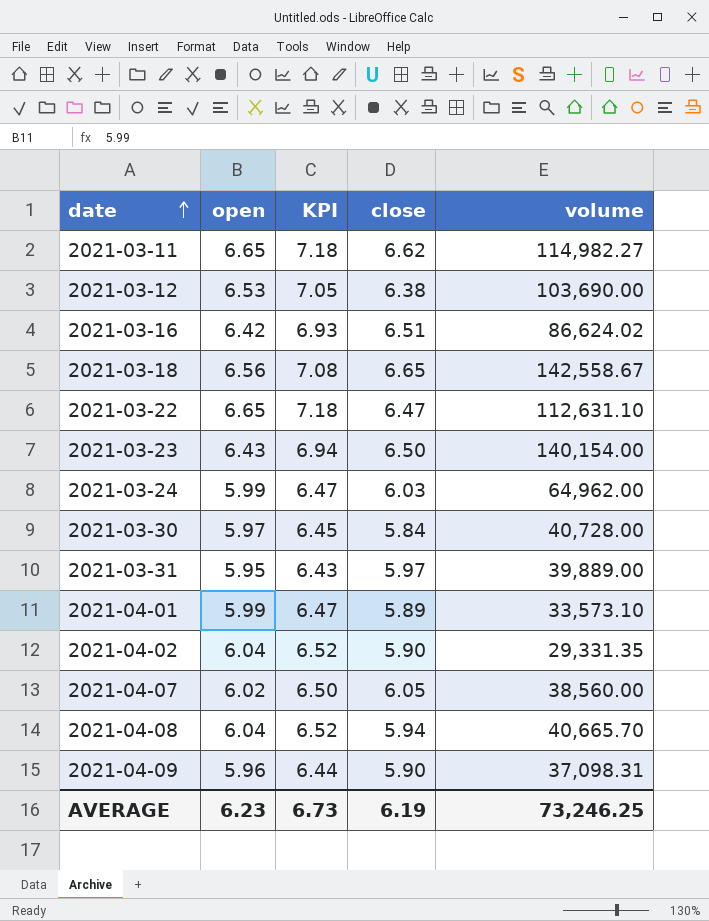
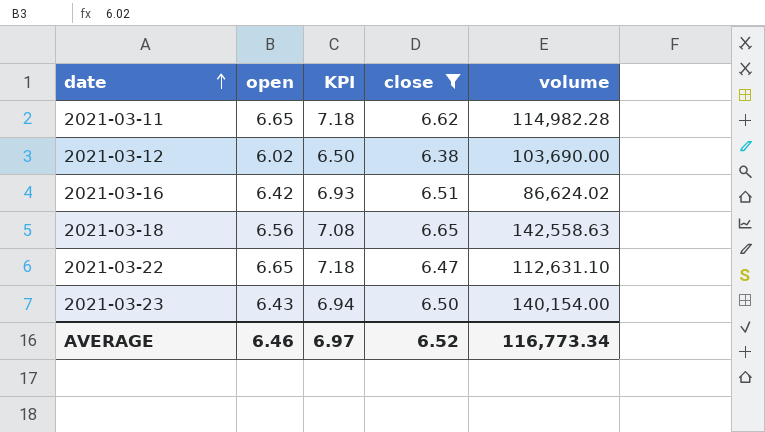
filter: none -> close >= 6.38
2021-03-11 | volume: 114,982.27 -> 114,982.28
2021-03-12 | open: 6.53 -> 6.02
2021-03-12 | KPI: 7.05 -> 6.50
2021-03-18 | volume: 142,558.67 -> 142,558.63
AVERAGE | open: 6.23 -> 6.46
AVERAGE | KPI: 6.73 -> 6.97
AVERAGE | close: 6.19 -> 6.52
AVERAGE | volume: 73,246.25 -> 116,773.34

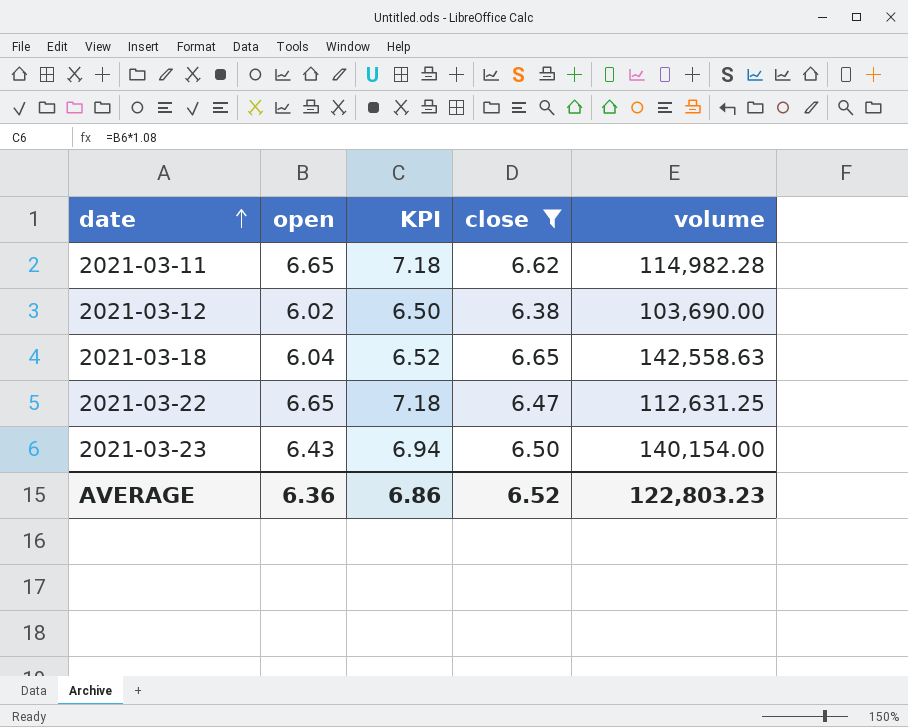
row 2021-03-16: 6.42 | 6.93 | 6.51 | 86,624.02 -> none
2021-03-18 | open: 6.56 -> 6.04
2021-03-18 | KPI: 7.08 -> 6.52
2021-03-22 | volume: 112,631.10 -> 112,631.25
AVERAGE | open: 6.46 -> 6.36
AVERAGE | KPI: 6.97 -> 6.86
AVERAGE | volume: 116,773.34 -> 122,803.23

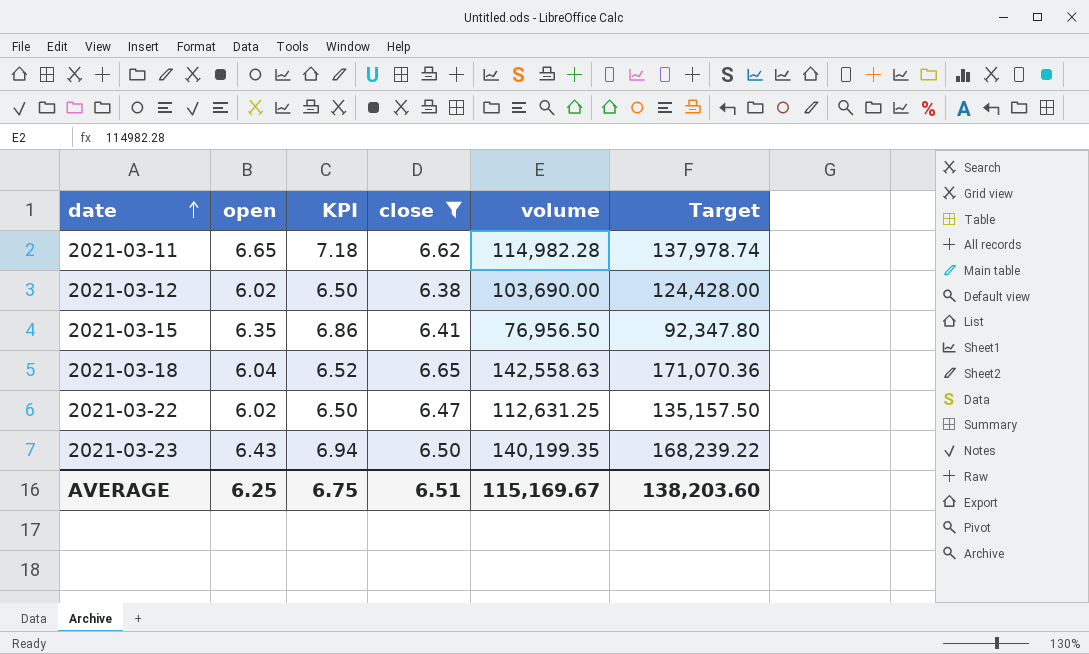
column Target | formula: none -> [volume] * 1.2
row 2021-03-15: none -> 6.35 | 6.86 | 6.41 | 76,956.50 | 92,347.80
2021-03-22 | open: 6.65 -> 6.02
2021-03-22 | KPI: 7.18 -> 6.50
2021-03-23 | volume: 140,154.00 -> 140,199.35
AVERAGE | open: 6.36 -> 6.25
AVERAGE | KPI: 6.86 -> 6.75
AVERAGE | close: 6.52 -> 6.51
AVERAGE | volume: 122,803.23 -> 115,169.67

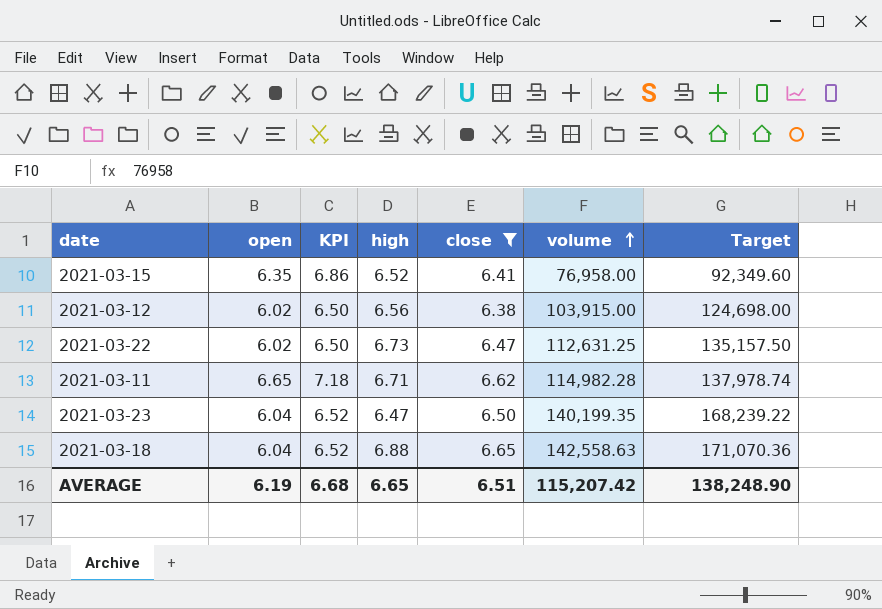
row order: date ascending -> volume ascending
column high | position: none -> 4
2021-03-15 | volume: 76,956.50 -> 76,958.00
2021-03-15 | Target: 92,347.80 -> 92,349.60
2021-03-12 | volume: 103,690.00 -> 103,915.00
2021-03-12 | Target: 124,428.00 -> 124,698.00
2021-03-23 | open: 6.43 -> 6.04
2021-03-23 | KPI: 6.94 -> 6.52
AVERAGE | open: 6.25 -> 6.19
AVERAGE | KPI: 6.75 -> 6.68
AVERAGE | volume: 115,169.67 -> 115,207.42
AVERAGE | Target: 138,203.60 -> 138,248.90

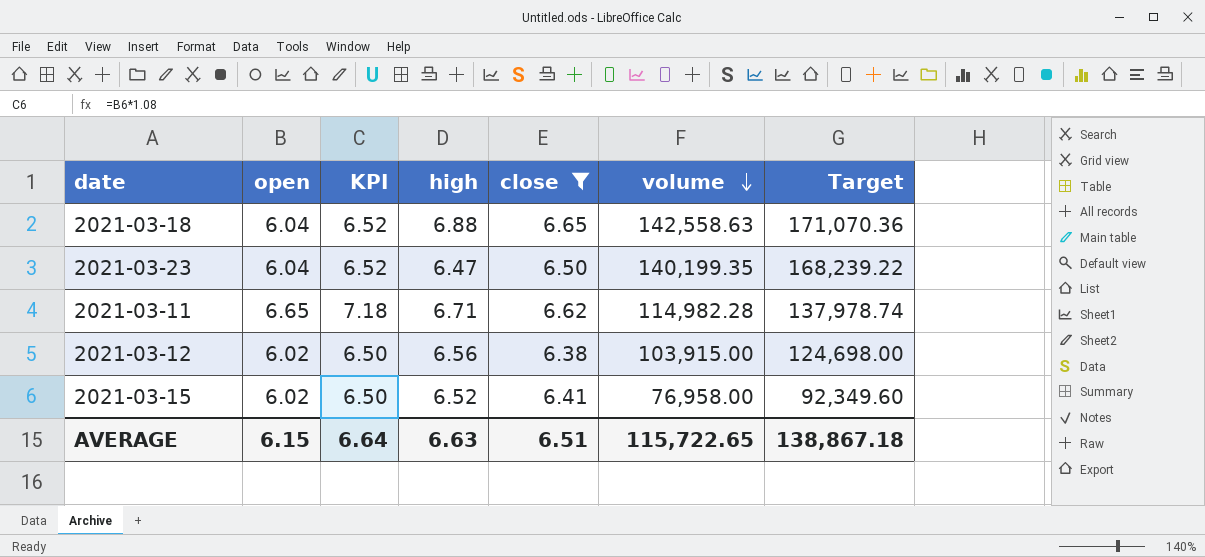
row order: volume ascending -> volume descending
row 2021-03-22: 6.02 | 6.50 | 6.73 | 6.47 | 112,631.25 | 135,157.50 -> none
2021-03-15 | open: 6.35 -> 6.02
2021-03-15 | KPI: 6.86 -> 6.50
AVERAGE | open: 6.19 -> 6.15
AVERAGE | KPI: 6.68 -> 6.64
AVERAGE | high: 6.65 -> 6.63
AVERAGE | volume: 115,207.42 -> 115,722.65
AVERAGE | Target: 138,248.90 -> 138,867.18

